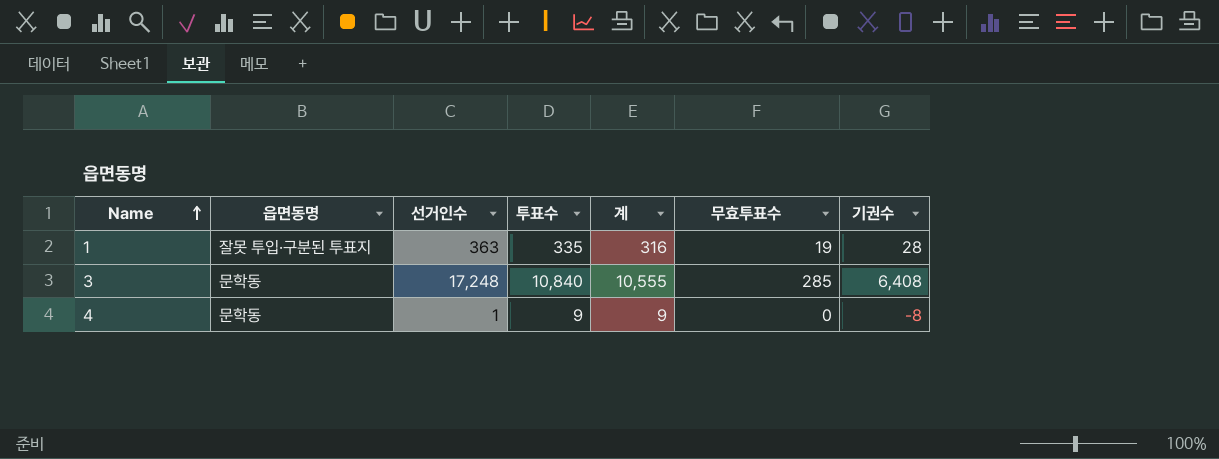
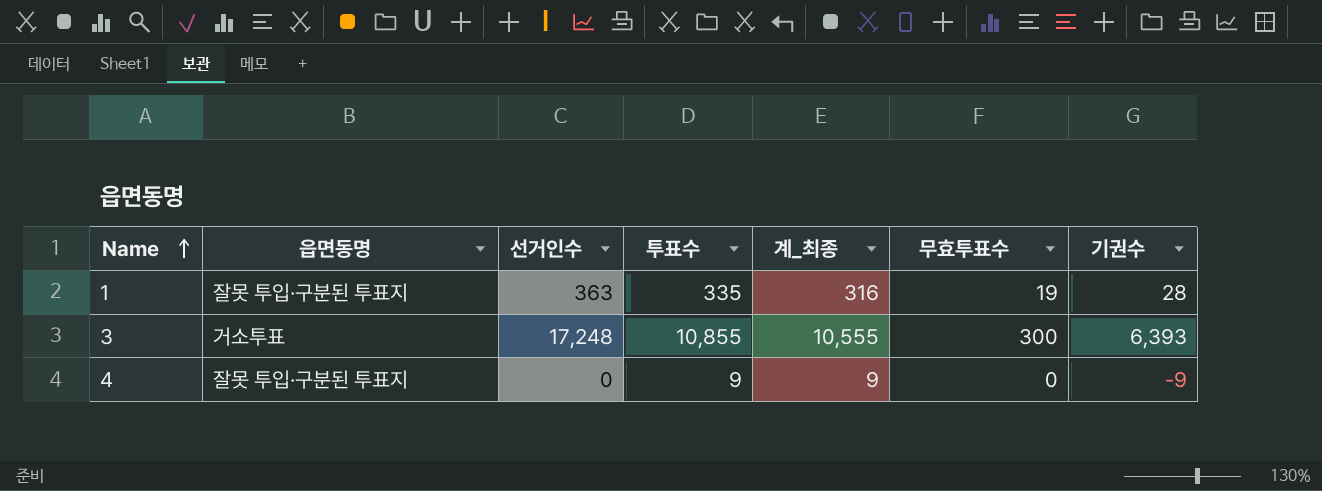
column name: 계 -> 계_최종
3 | 읍면동명: 문학동 -> 거소투표
3 | 투표수: 10,840 -> 10,855
3 | 무효투표수: 285 -> 300
3 | 기권수: 6,408 -> 6,393
4 | 읍면동명: 문학동 -> 잘못 투입·구분된 투표지
4 | 선거인수: 1 -> 0
4 | 기권수: -8 -> -9

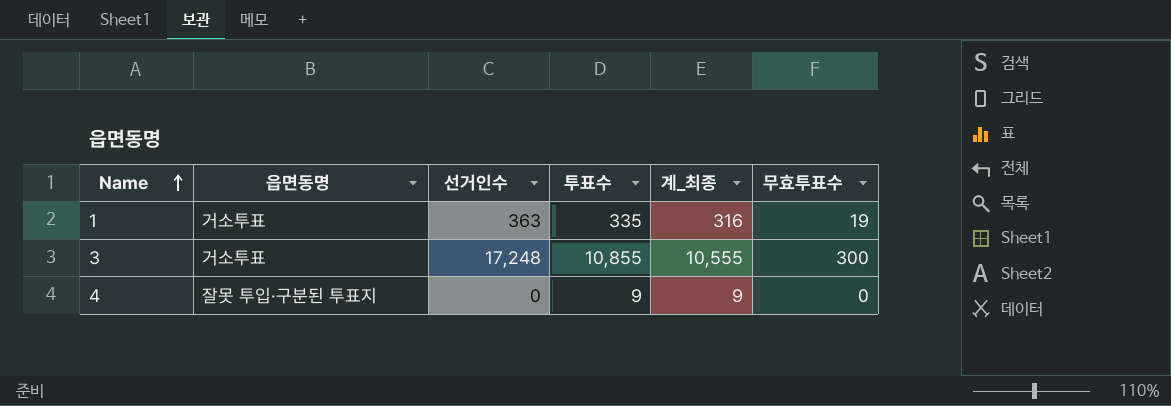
column 기권수 | formula: [선거인수] - [투표수] -> none
1 | 읍면동명: 잘못 투입·구분된 투표지 -> 거소투표

